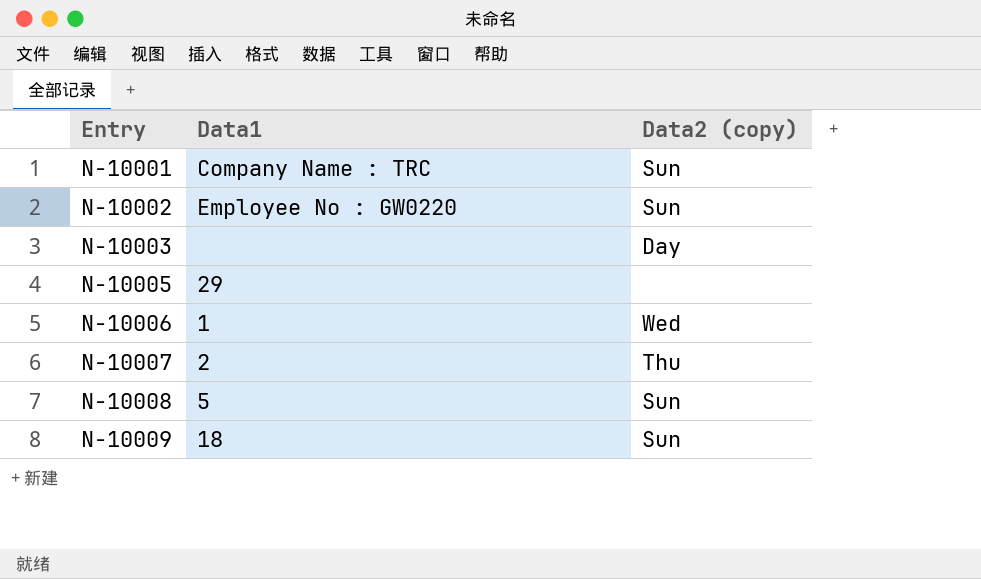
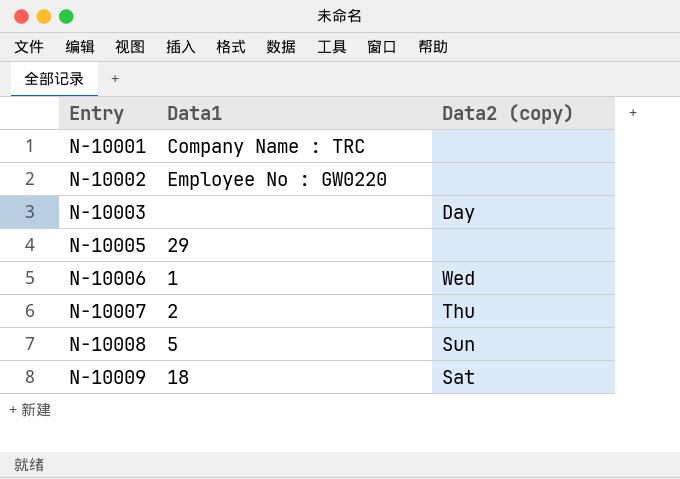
N-10001 | Data2 (copy): Sun -> none
N-10002 | Data2 (copy): Sun -> none
N-10009 | Data2 (copy): Sun -> Sat

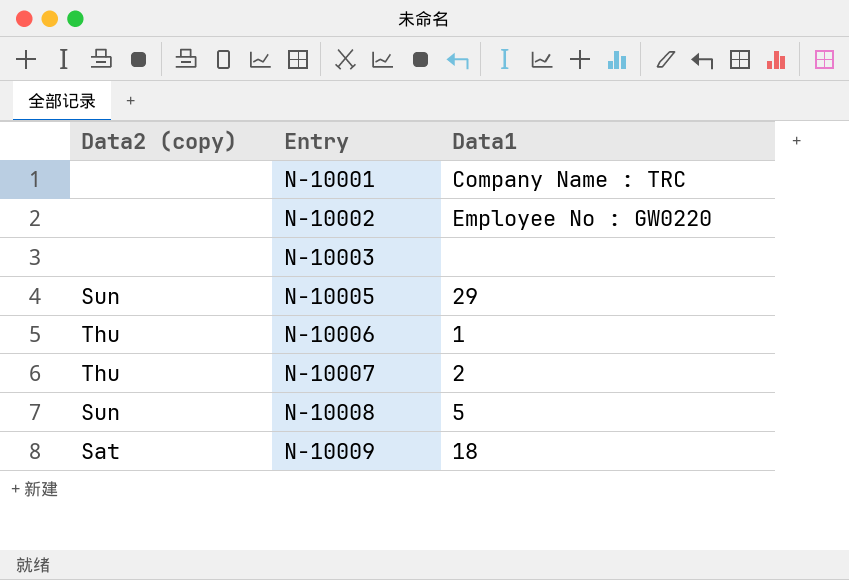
column Data2 (copy) | position: 3 -> 1
N-10003 | Data2 (copy): Day -> none
N-10005 | Data2 (copy): none -> Sun
N-10006 | Data2 (copy): Wed -> Thu

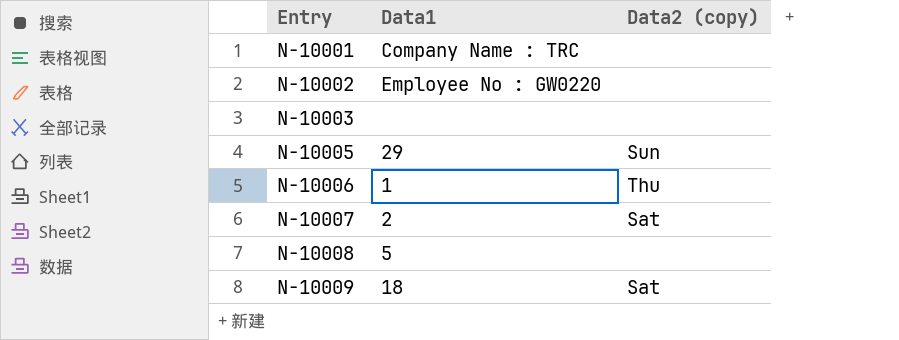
column Data2 (copy) | position: 1 -> 3
N-10007 | Data2 (copy): Thu -> Sat
N-10008 | Data2 (copy): Sun -> none

